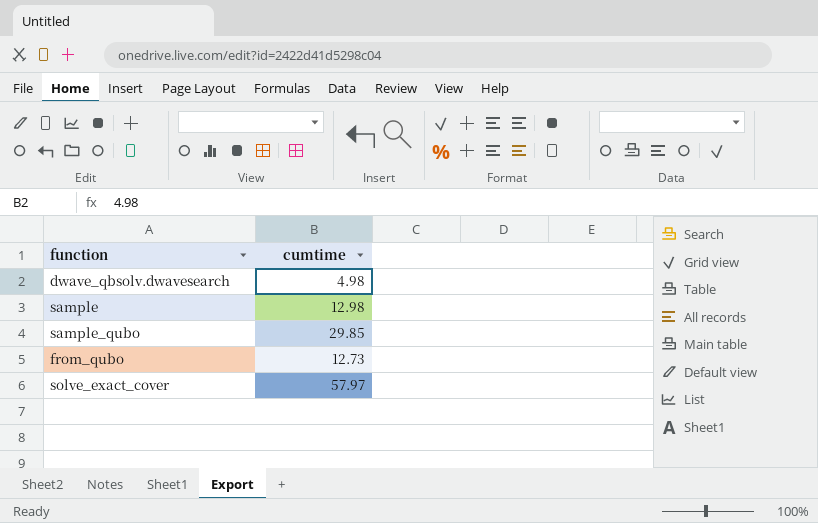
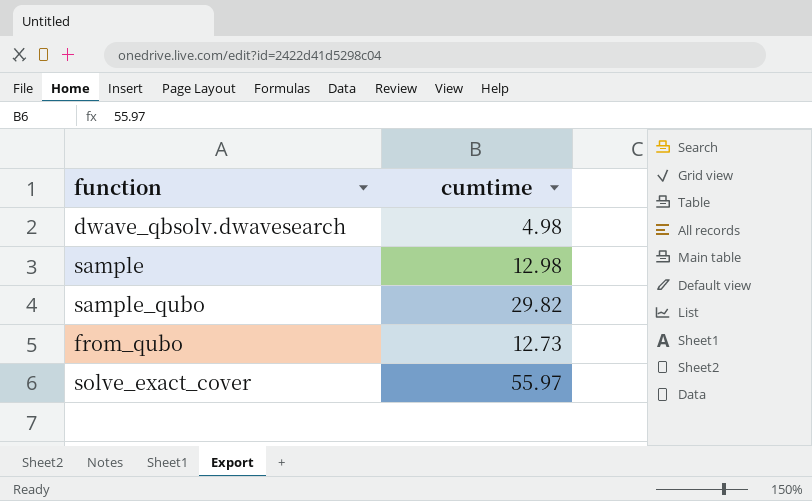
sample_qubo | cumtime: 29.85 -> 29.82
solve_exact_cover | cumtime: 57.97 -> 55.97

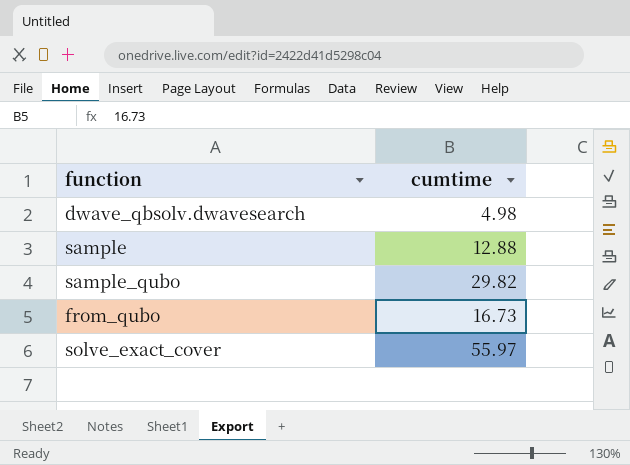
sample | cumtime: 12.98 -> 12.88
from_qubo | cumtime: 12.73 -> 16.73

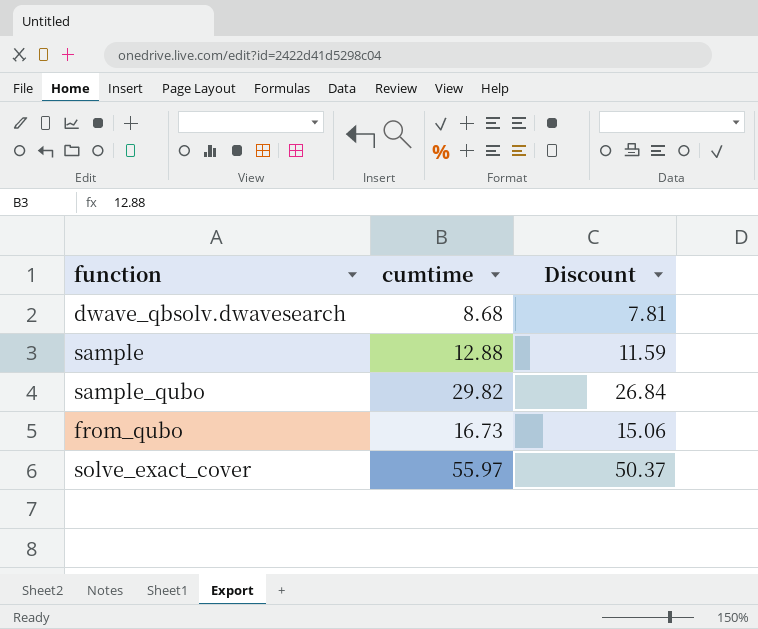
column Discount | formula: none -> [cumtime] * 0.9
dwave_qbsolv.dwavesearch | cumtime: 4.98 -> 8.68

